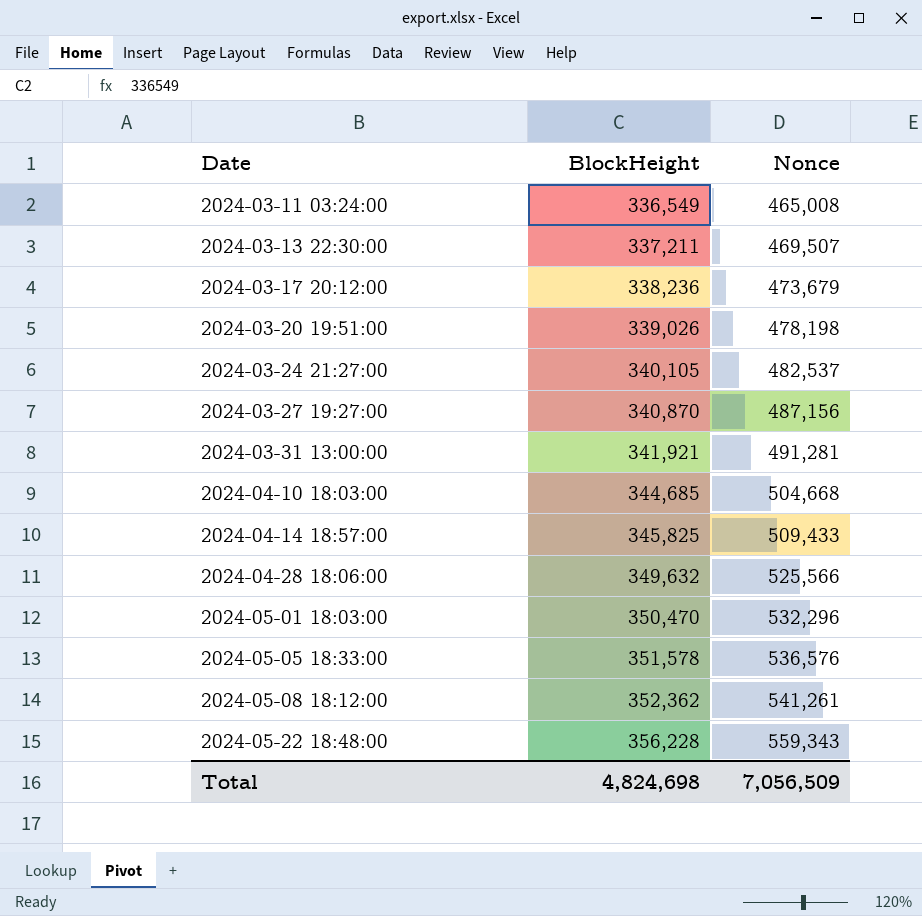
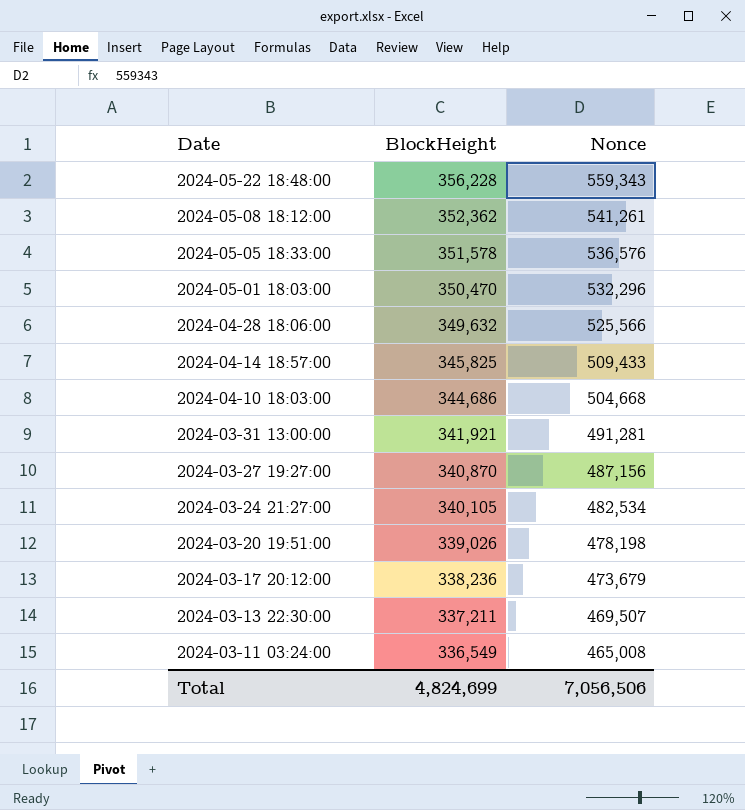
row order: Date ascending -> Date descending
2024-04-10 18:03:00 | BlockHeight: 344,685 -> 344,686
2024-03-24 21:27:00 | Nonce: 482,537 -> 482,534
Total | BlockHeight: 4,824,698 -> 4,824,699
Total | Nonce: 7,056,509 -> 7,056,506

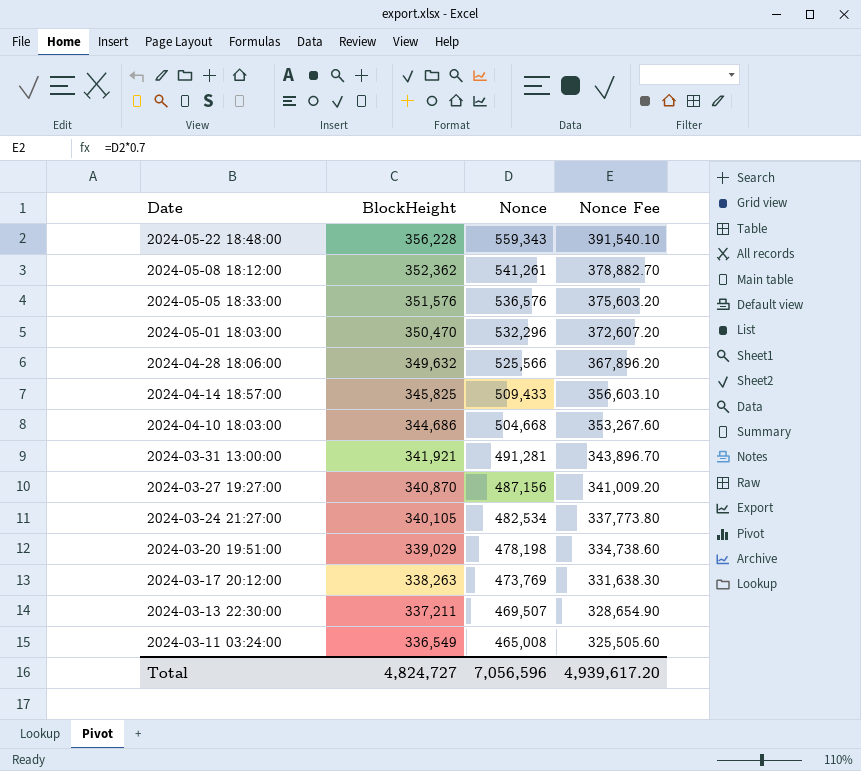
column Nonce Fee | formula: none -> [Nonce] * 0.7
2024-05-05 18:33:00 | BlockHeight: 351,578 -> 351,576
2024-03-20 19:51:00 | BlockHeight: 339,026 -> 339,029
2024-03-17 20:12:00 | BlockHeight: 338,236 -> 338,263
2024-03-17 20:12:00 | Nonce: 473,679 -> 473,769
Total | BlockHeight: 4,824,699 -> 4,824,727
Total | Nonce: 7,056,506 -> 7,056,596

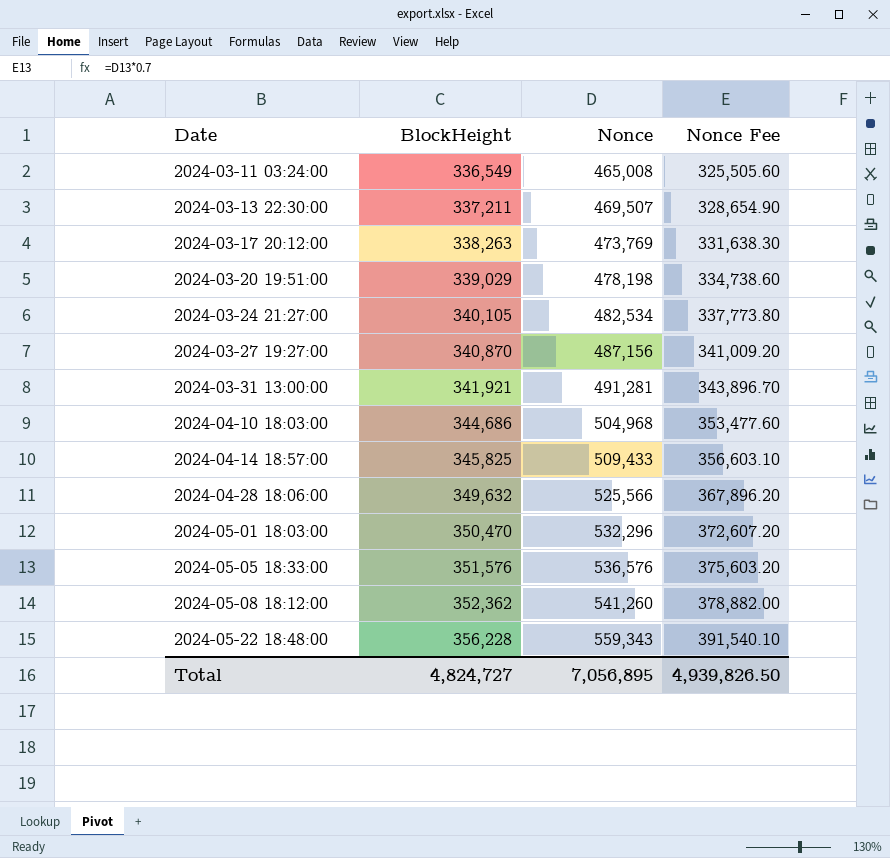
row order: Date descending -> Date ascending
2024-04-10 18:03:00 | Nonce: 504,668 -> 504,968
2024-04-10 18:03:00 | Nonce Fee: 353,267.60 -> 353,477.60
2024-05-08 18:12:00 | Nonce: 541,261 -> 541,260
2024-05-08 18:12:00 | Nonce Fee: 378,882.70 -> 378,882.00
Total | Nonce: 7,056,596 -> 7,056,895
Total | Nonce Fee: 4,939,617.20 -> 4,939,826.50

